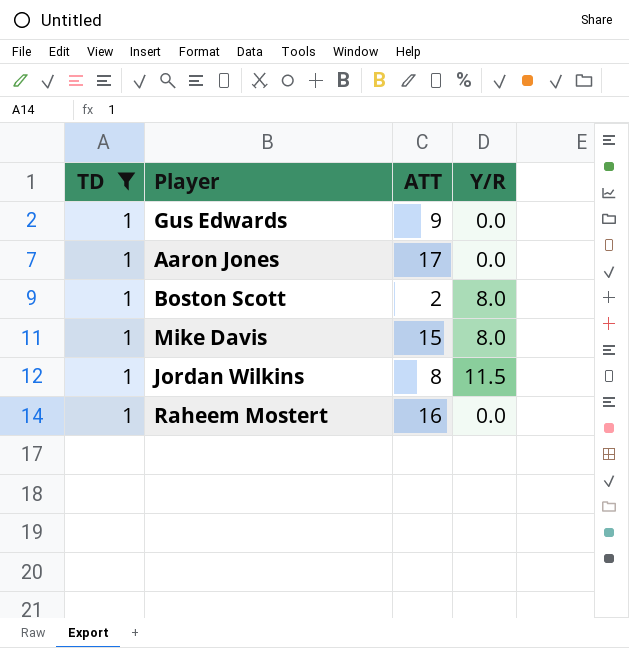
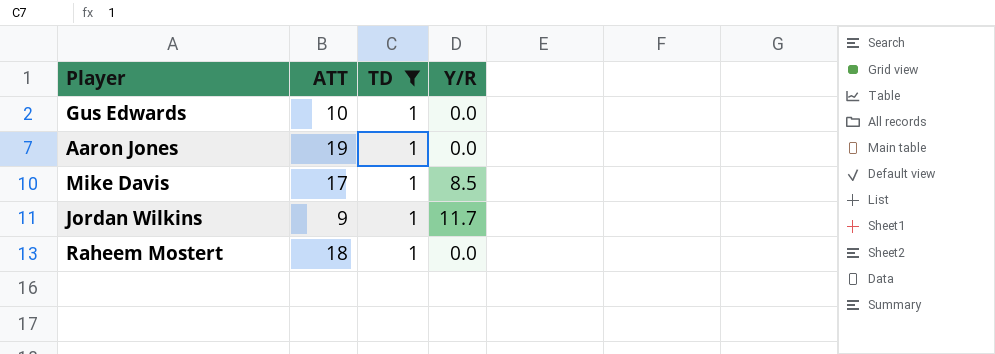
column TD | position: 1 -> 3
row Boston Scott: 1 | 2 | 8.0 -> none
Gus Edwards | ATT: 9 -> 10
Aaron Jones | ATT: 17 -> 19
Mike Davis | ATT: 15 -> 17
Mike Davis | Y/R: 8.0 -> 8.5
Jordan Wilkins | ATT: 8 -> 9
Jordan Wilkins | Y/R: 11.5 -> 11.7
Raheem Mostert | ATT: 16 -> 18

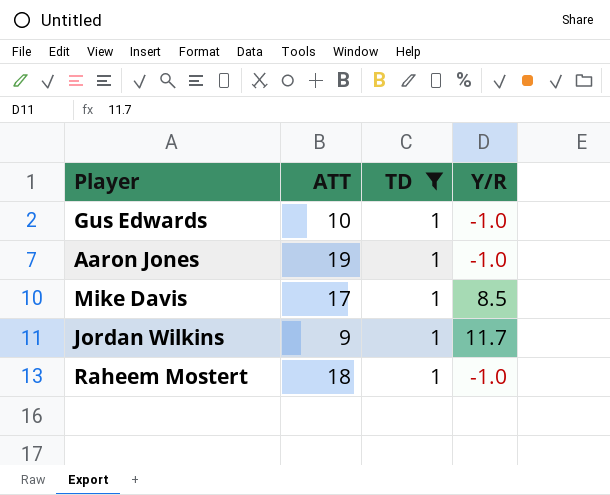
Gus Edwards | Y/R: 0.0 -> -1.0
Aaron Jones | Y/R: 0.0 -> -1.0
Raheem Mostert | Y/R: 0.0 -> -1.0

